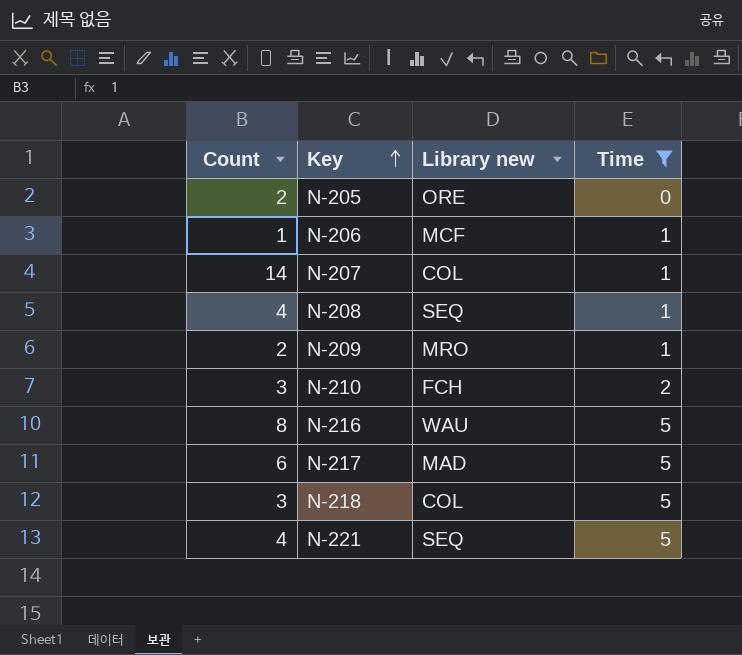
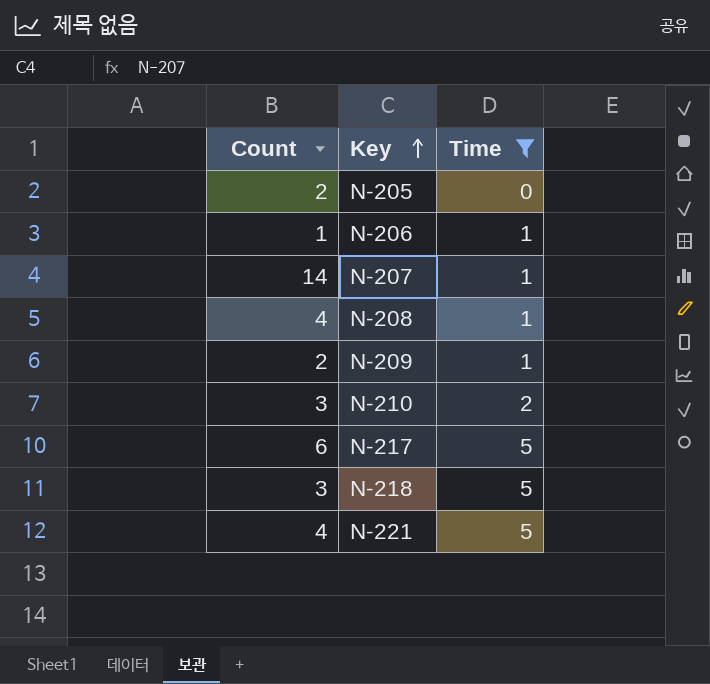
column Library new | position: 3 -> none
row N-216: 8 | WAU | 5 -> none

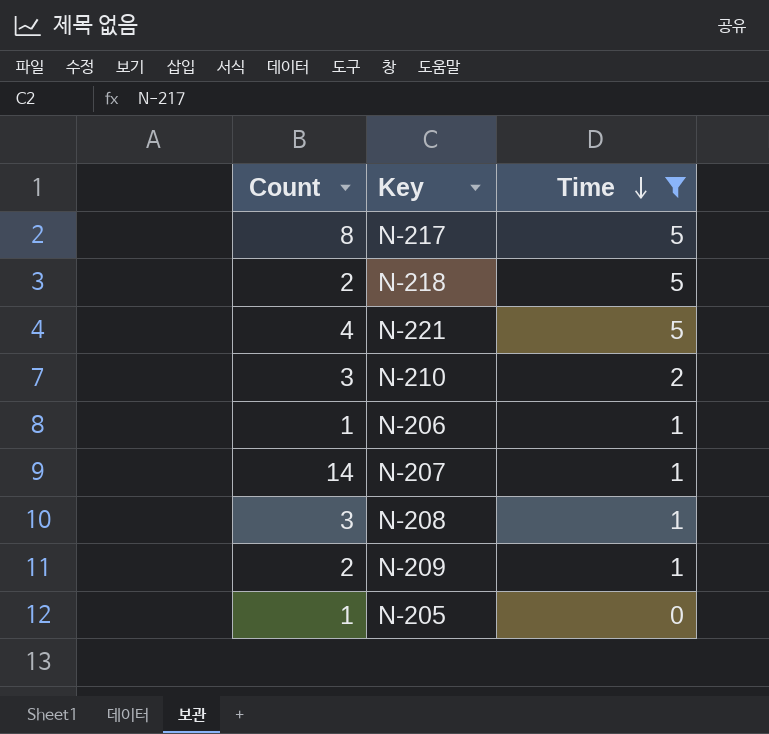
row order: Key ascending -> Time descending
N-217 | Count: 6 -> 8
N-218 | Count: 3 -> 2
N-208 | Count: 4 -> 3
N-205 | Count: 2 -> 1

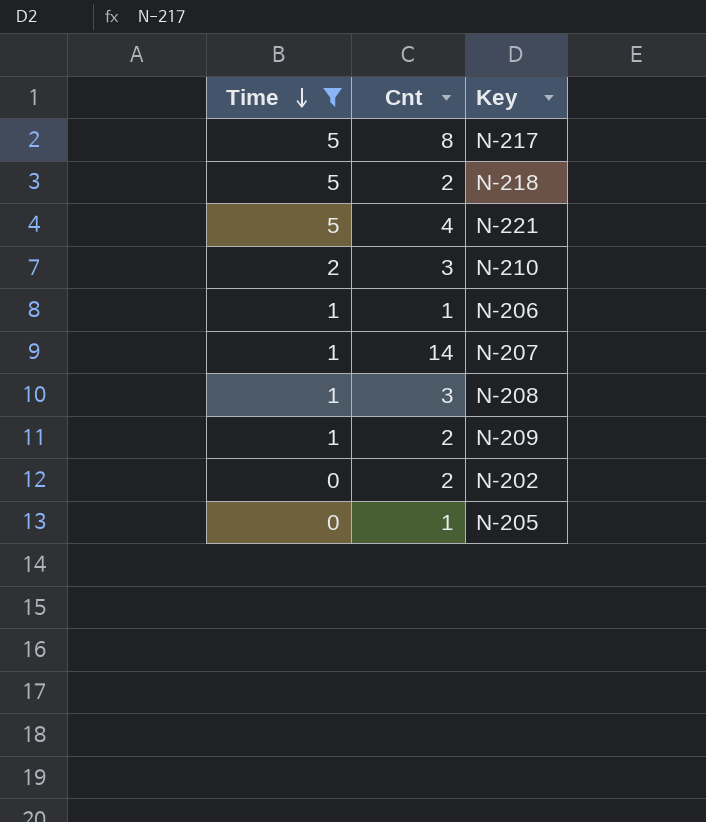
column Time | position: 3 -> 1
column name: Count -> Cnt
row N-202: none -> 0 | 2

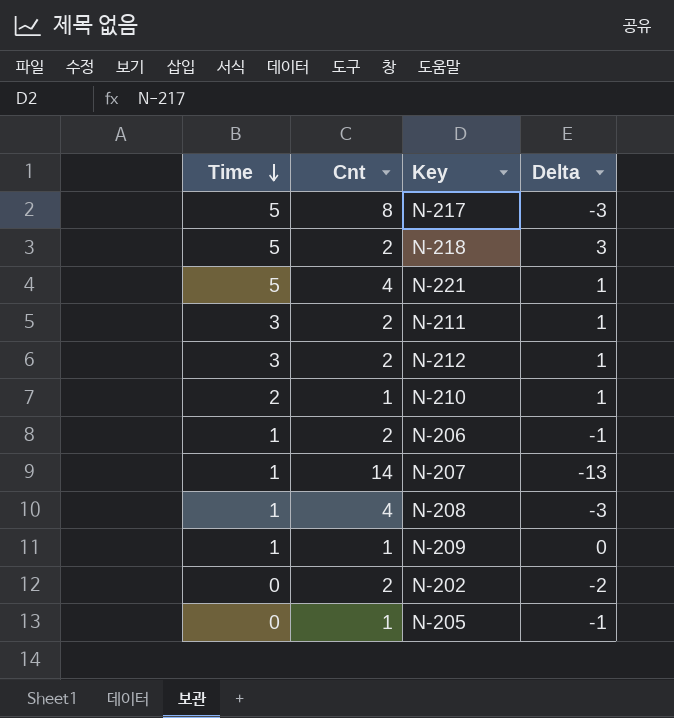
filter: Time != 3 -> none
column Delta | formula: none -> [Time] - [Cnt]
N-210 | Cnt: 3 -> 1
N-206 | Cnt: 1 -> 2
N-208 | Cnt: 3 -> 4
N-209 | Cnt: 2 -> 1

